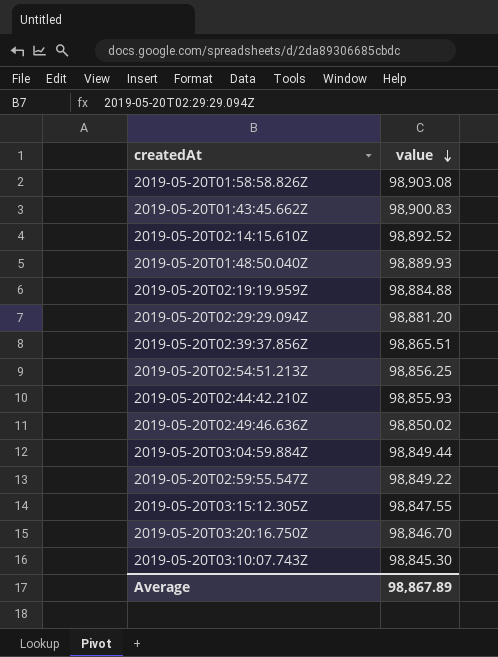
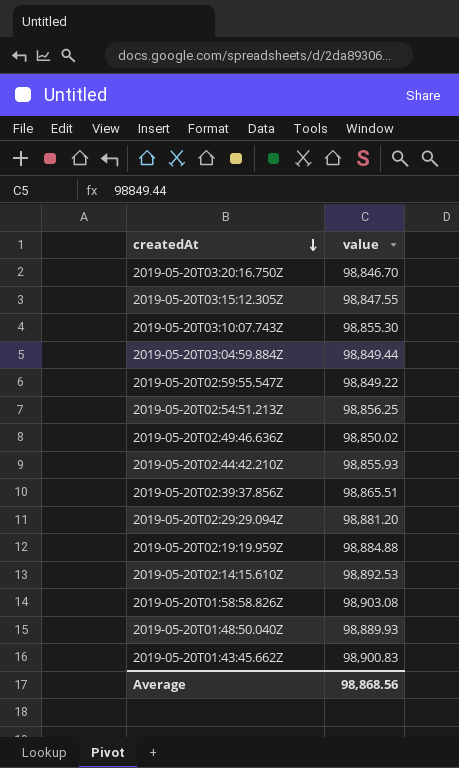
row order: value descending -> createdAt descending
2019-05-20T03:10:07.743Z | value: 98,845.30 -> 98,855.30
2019-05-20T02:14:15.610Z | value: 98,892.52 -> 98,892.53
Average | value: 98,867.89 -> 98,868.56

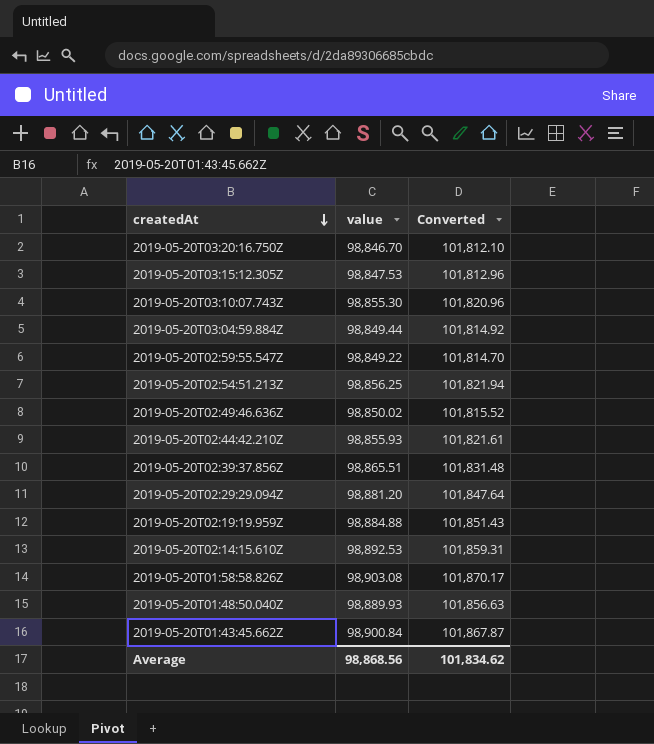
column Converted | formula: none -> [value] * 1.03
2019-05-20T03:15:12.305Z | value: 98,847.55 -> 98,847.53
2019-05-20T01:43:45.662Z | value: 98,900.83 -> 98,900.84

